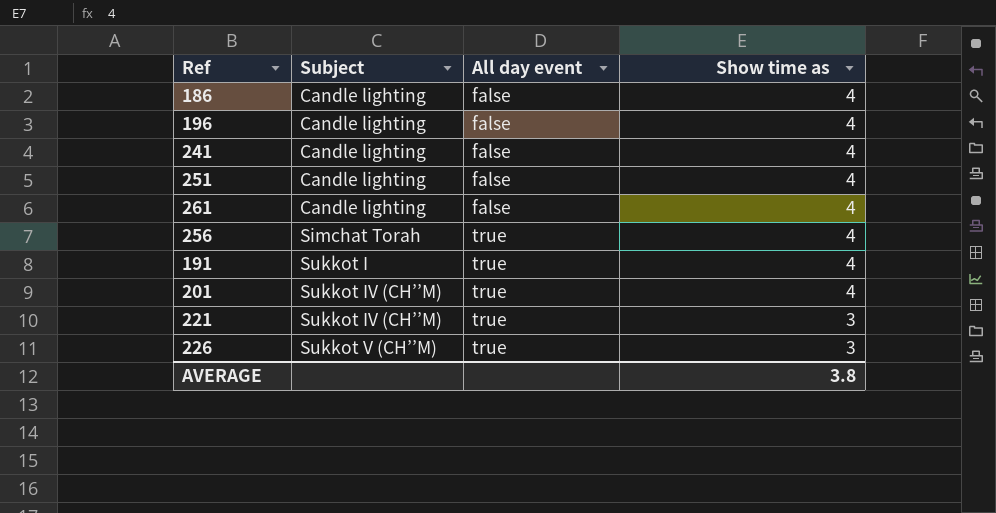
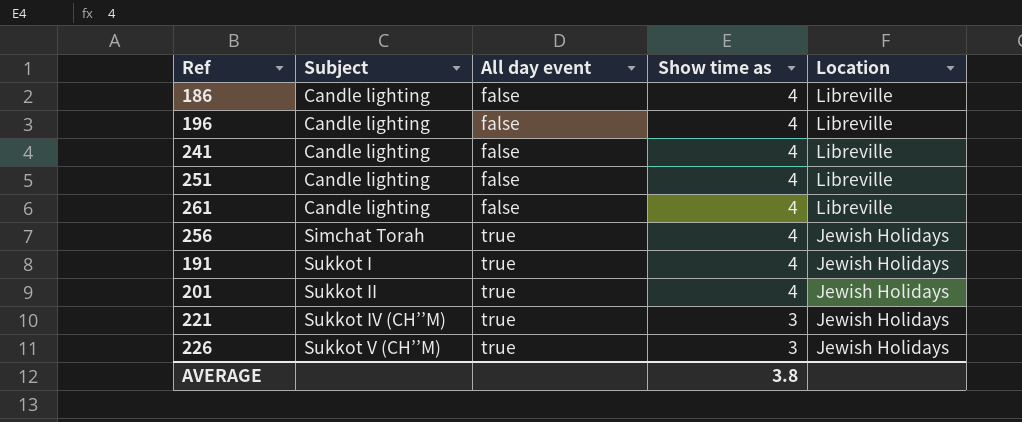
column Location | position: none -> 5
201 | Subject: Sukkot IV (CH’’M) -> Sukkot II

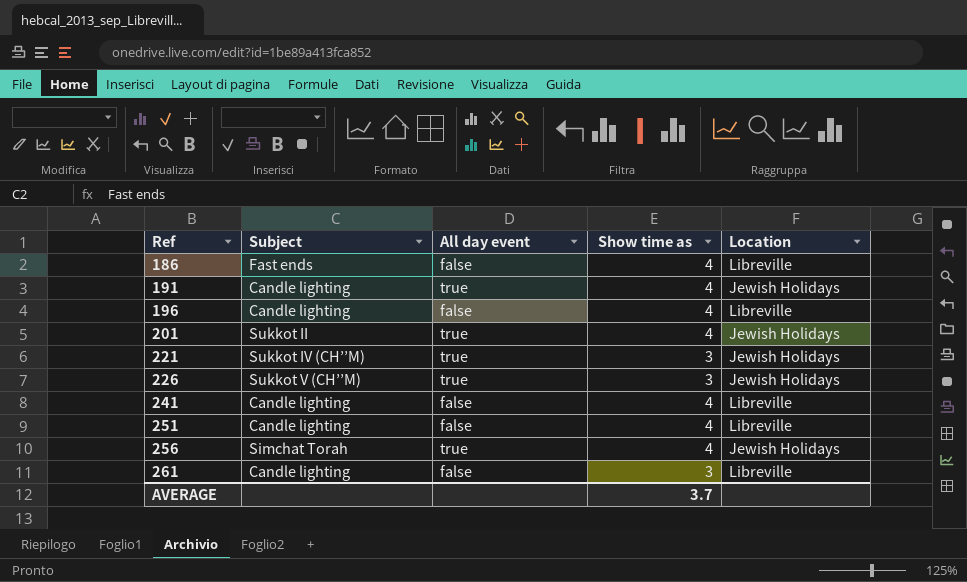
row order: Subject ascending -> Ref ascending
186 | Subject: Candle lighting -> Fast ends
191 | Subject: Sukkot I -> Candle lighting
261 | Show time as: 4 -> 3
AVERAGE | Show time as: 3.8 -> 3.7

